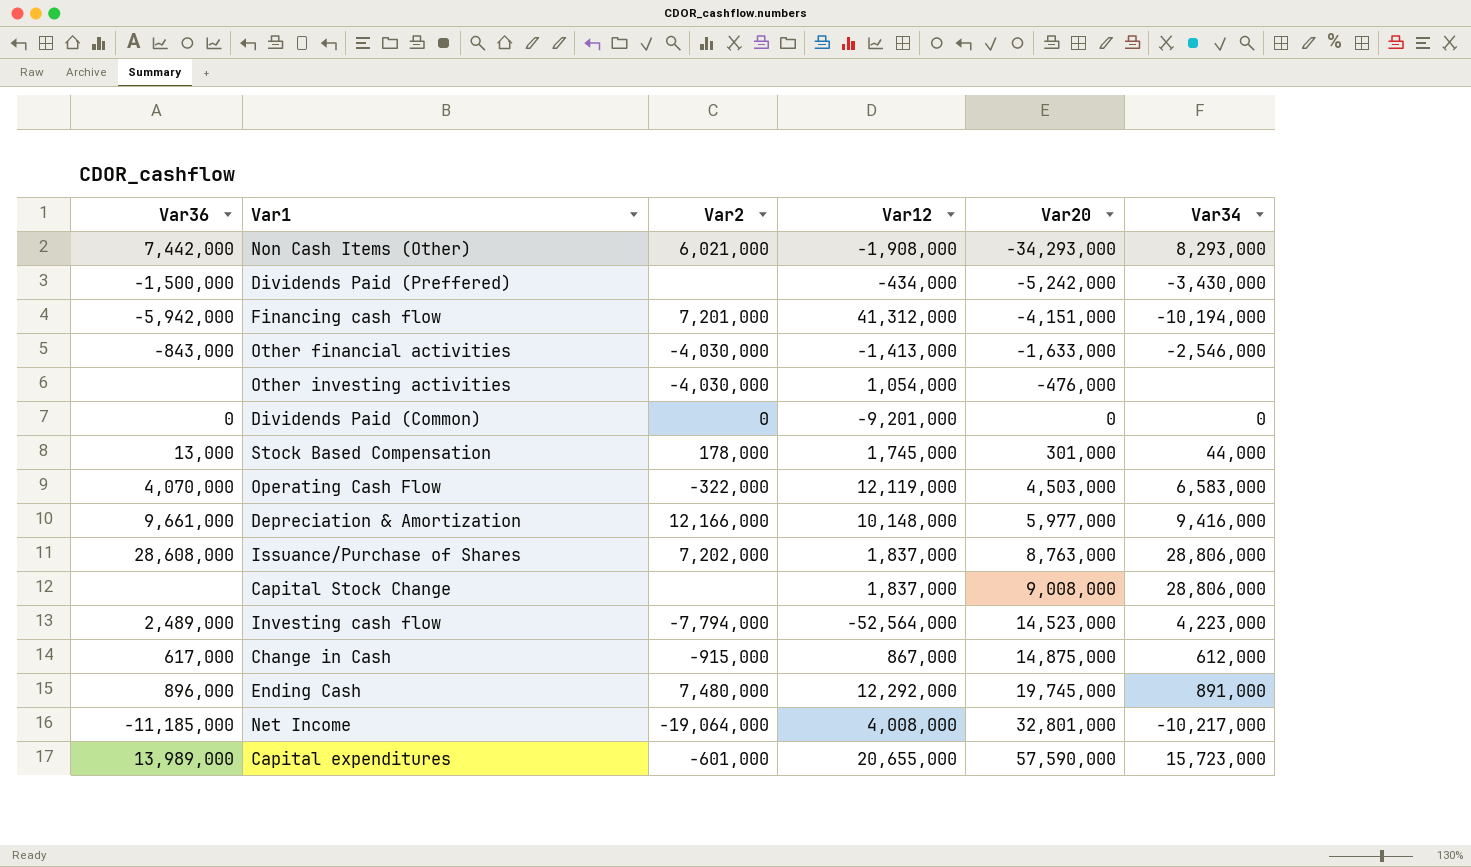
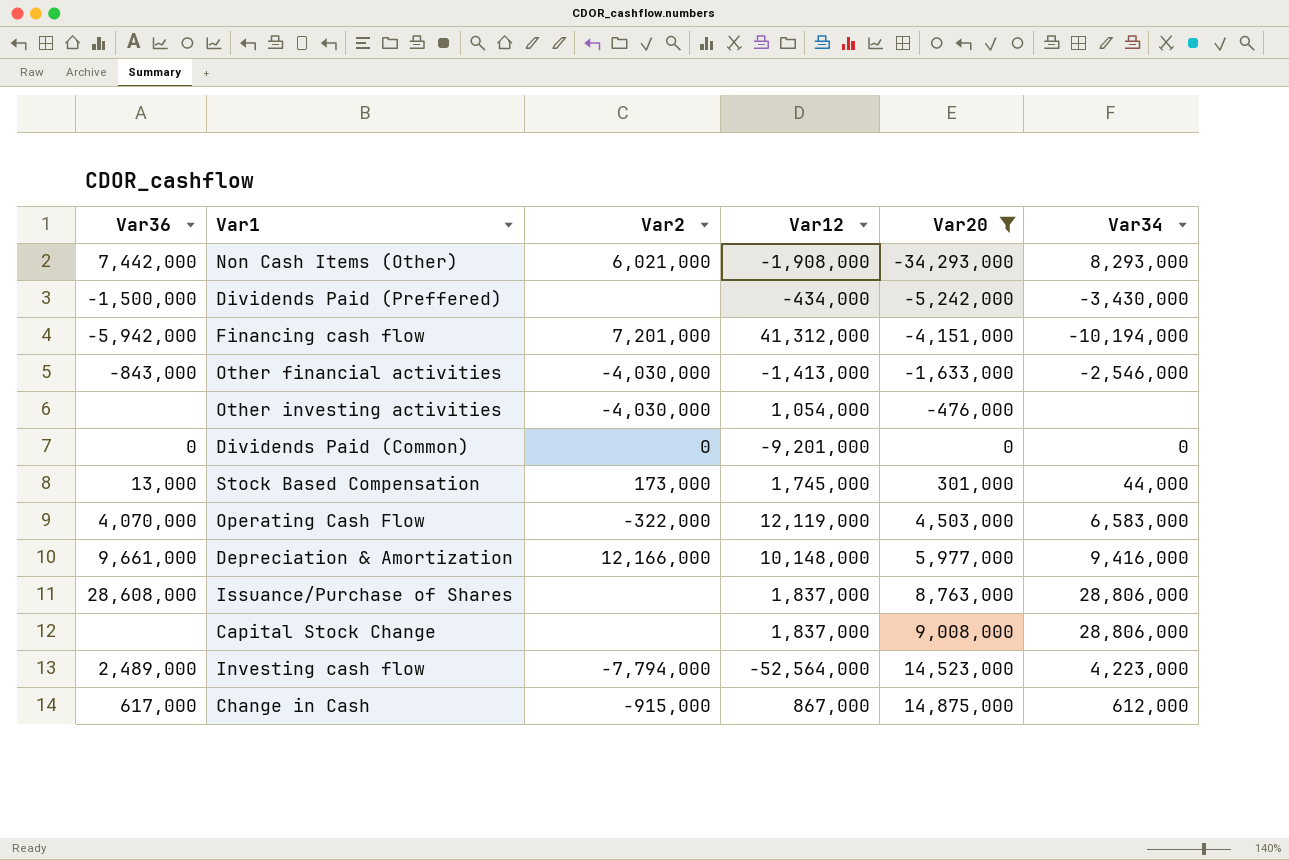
filter: none -> Var20 <= 14,875,000
Stock Based Compensation | Var2: 178,000 -> 173,000
Issuance/Purchase of Shares | Var2: 7,202,000 -> none

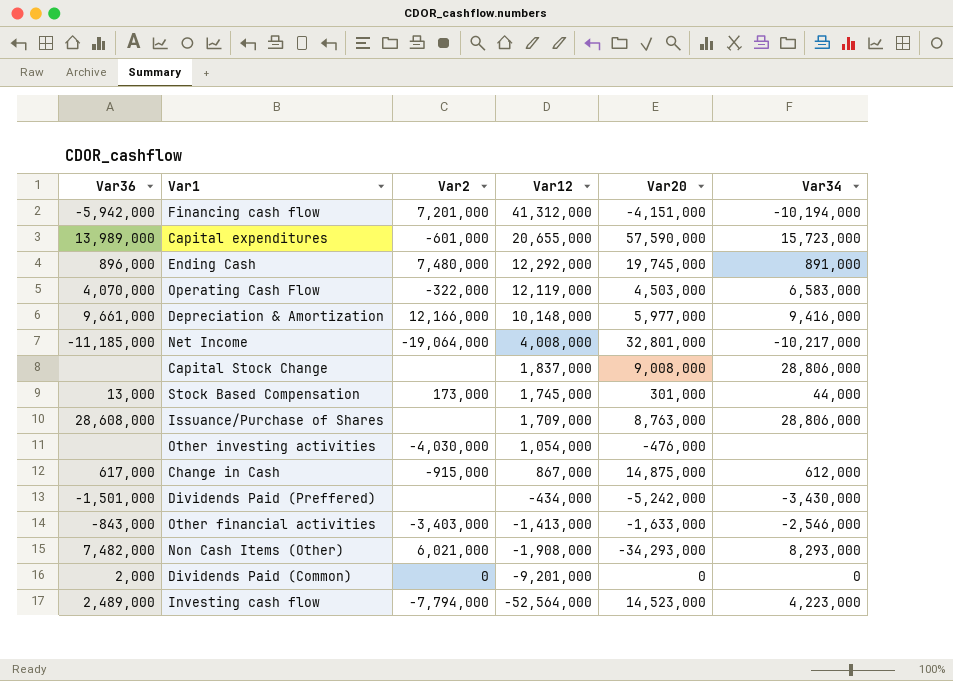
filter: Var20 <= 14,875,000 -> none
row order: Var20 ascending -> Var12 descending
Issuance/Purchase of Shares | Var12: 1,837,000 -> 1,709,000
Dividends Paid (Preffered) | Var36: -1,500,000 -> -1,501,000
Other financial activities | Var2: -4,030,000 -> -3,403,000
Non Cash Items (Other) | Var36: 7,442,000 -> 7,482,000
Dividends Paid (Common) | Var36: 0 -> 2,000

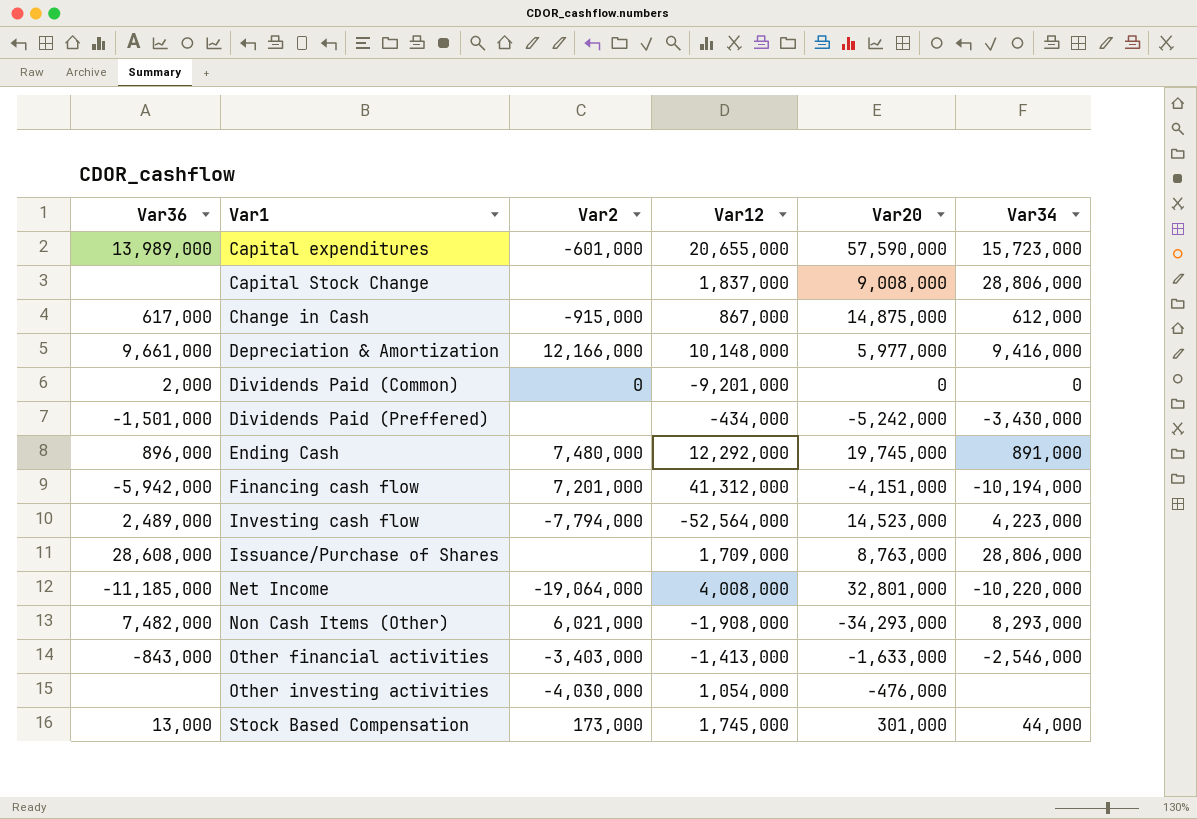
row order: Var12 descending -> Var1 ascending
row Operating Cash Flow: 4,070,000 | -322,000 | 12,119,000 | 4,503,000 | 6,583,000 -> none
Net Income | Var34: -10,217,000 -> -10,220,000

